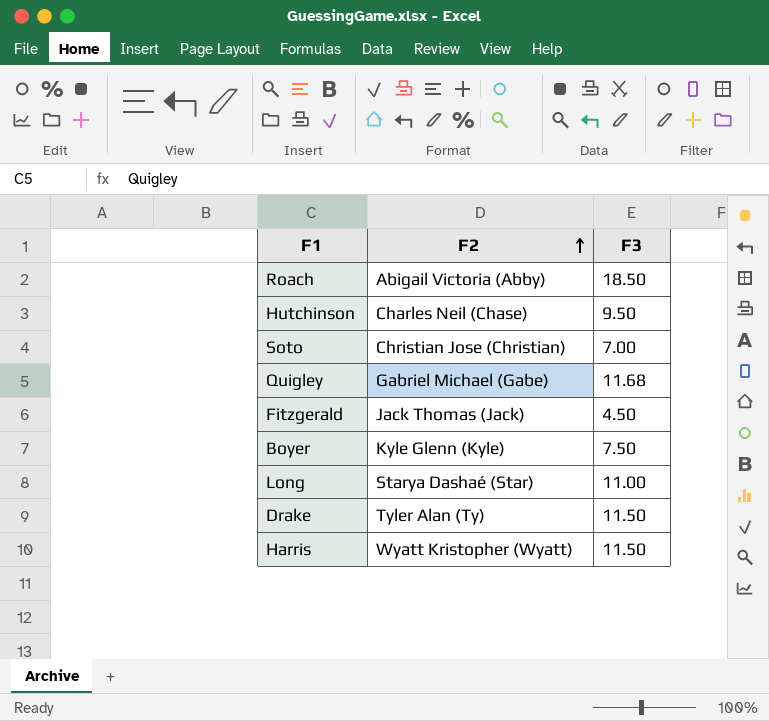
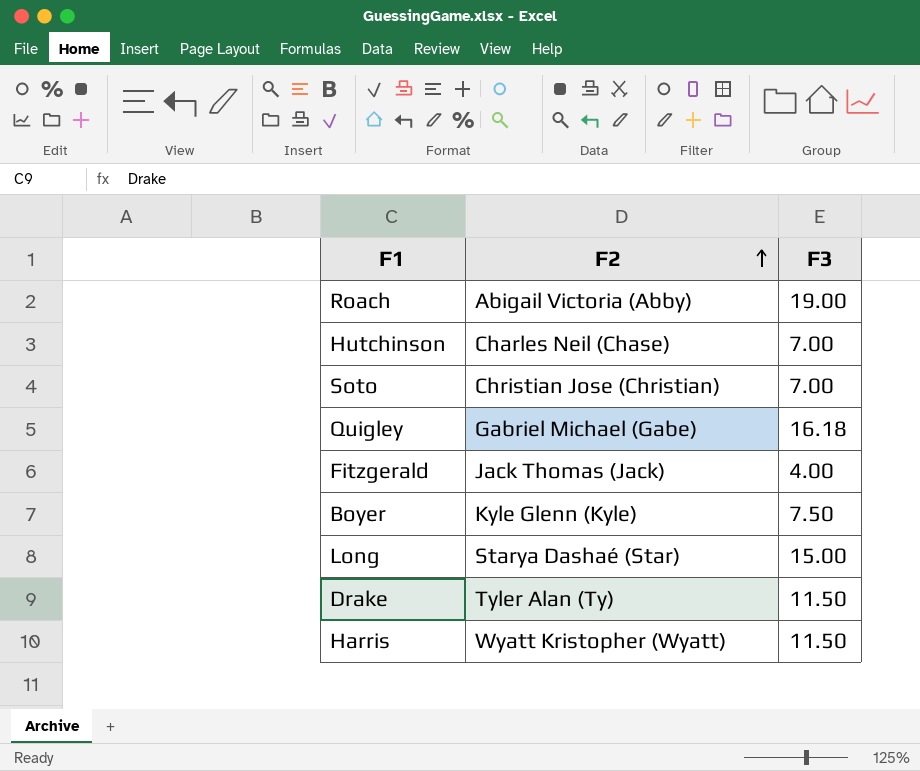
Roach | F3: 18.50 -> 19.00
Hutchinson | F3: 9.50 -> 7.00
Quigley | F3: 11.68 -> 16.18
Fitzgerald | F3: 4.50 -> 4.00
Long | F3: 11.00 -> 15.00

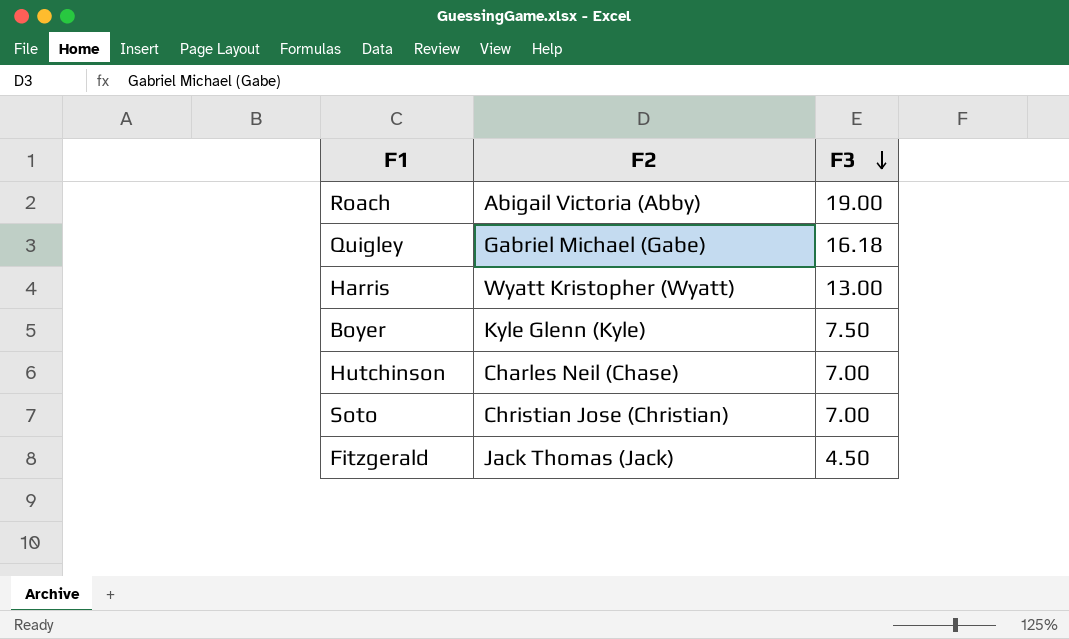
row order: F2 ascending -> F3 descending
row Long: Starya Dashaé (Star) | 15.00 -> none
row Drake: Tyler Alan (Ty) | 11.50 -> none
Harris | F3: 11.50 -> 13.00
Fitzgerald | F3: 4.00 -> 4.50

